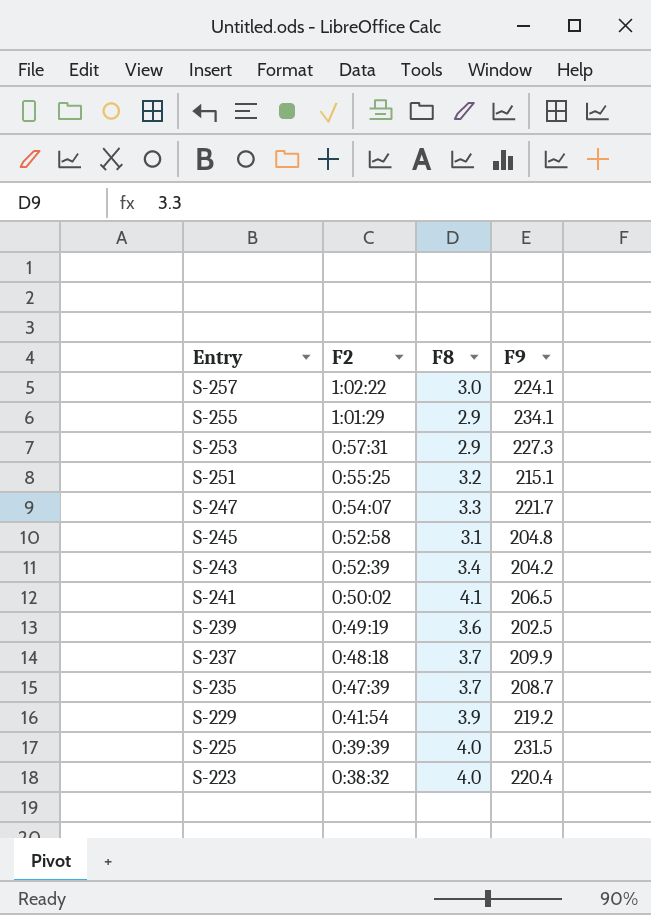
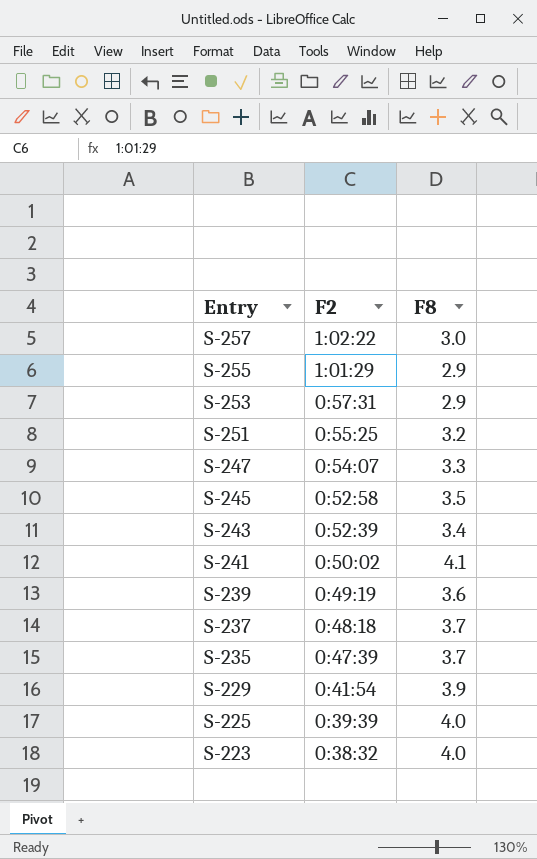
column F9 | position: 4 -> none
S-245 | F8: 3.1 -> 3.5

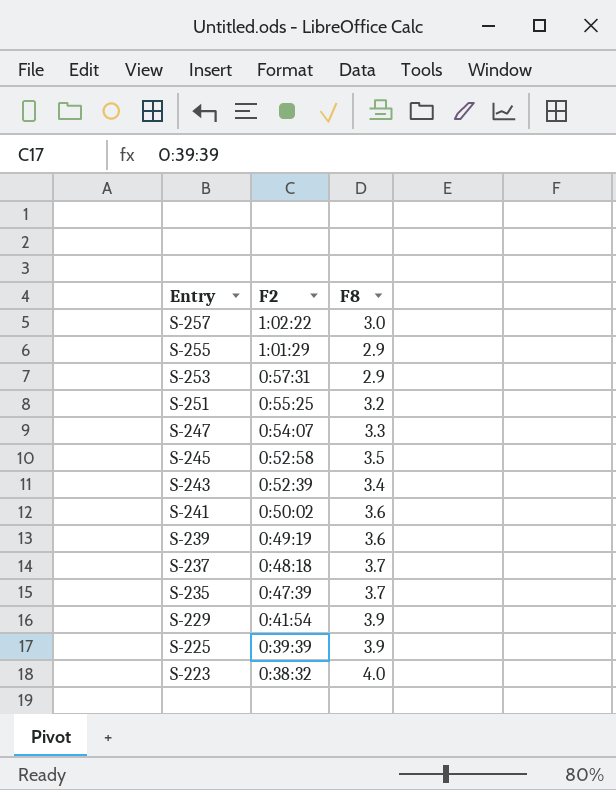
S-241 | F8: 4.1 -> 3.6
S-225 | F8: 4.0 -> 3.9

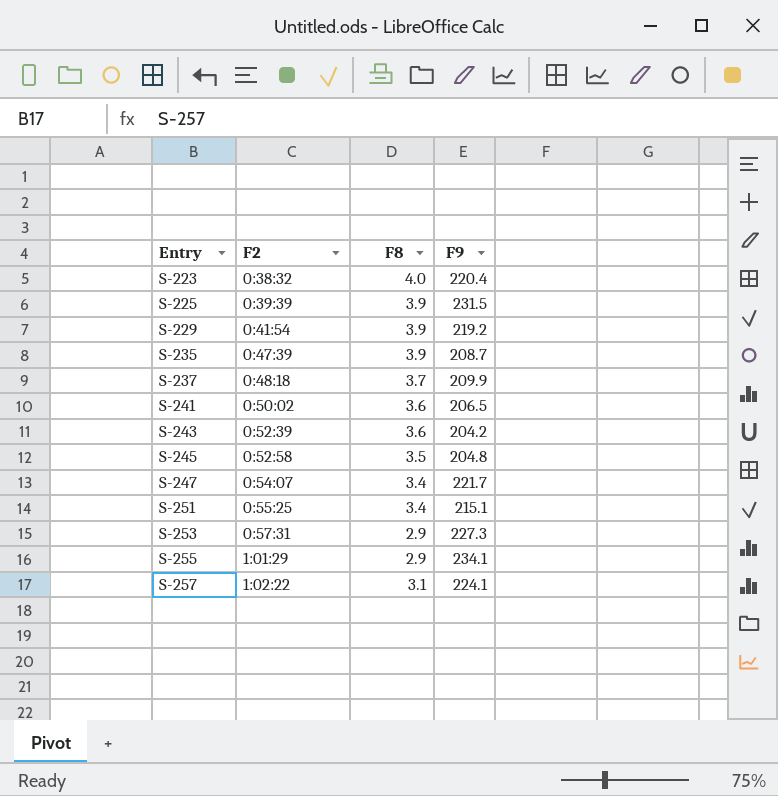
row order: Entry descending -> Entry ascending
column F9 | position: none -> 4
row S-239: 0:49:19 | 3.6 -> none
S-235 | F8: 3.7 -> 3.9
S-243 | F8: 3.4 -> 3.6
S-247 | F8: 3.3 -> 3.4
S-251 | F8: 3.2 -> 3.4
S-257 | F8: 3.0 -> 3.1

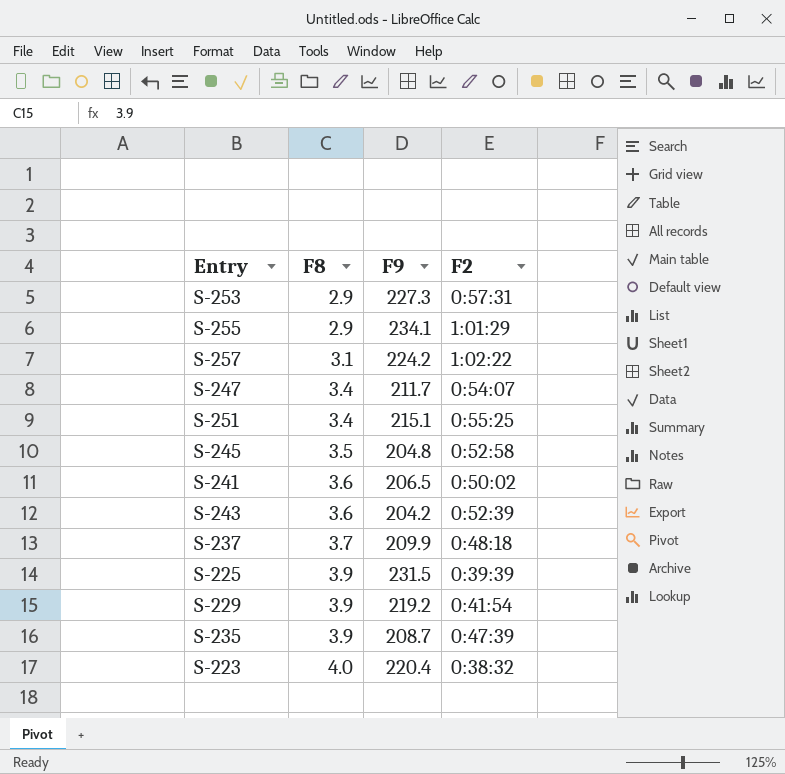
row order: Entry ascending -> F8 ascending
column F2 | position: 2 -> 4
S-257 | F9: 224.1 -> 224.2
S-247 | F9: 221.7 -> 211.7

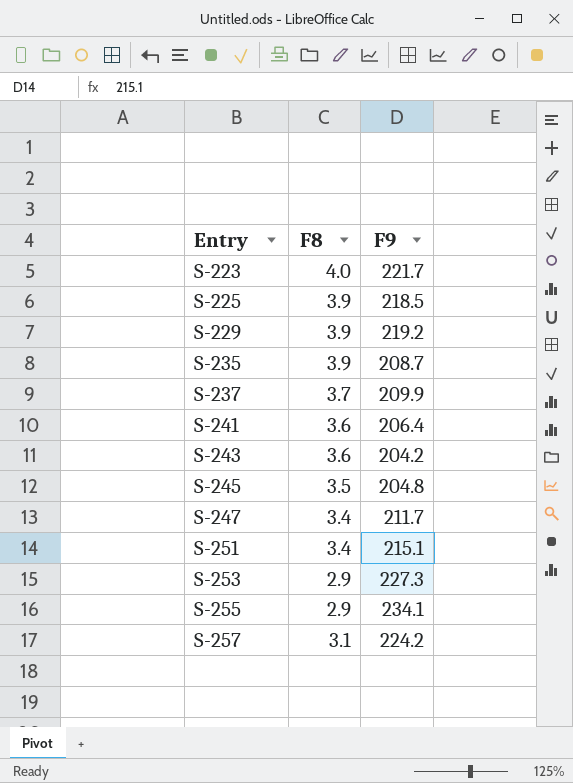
row order: F8 ascending -> Entry ascending
column F2 | position: 4 -> none
S-223 | F9: 220.4 -> 221.7
S-225 | F9: 231.5 -> 218.5
S-241 | F9: 206.5 -> 206.4

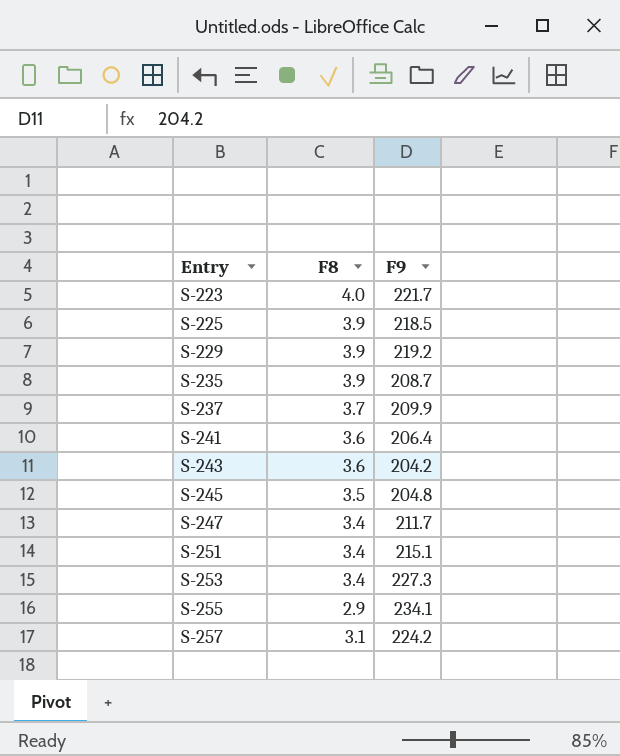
S-253 | F8: 2.9 -> 3.4

